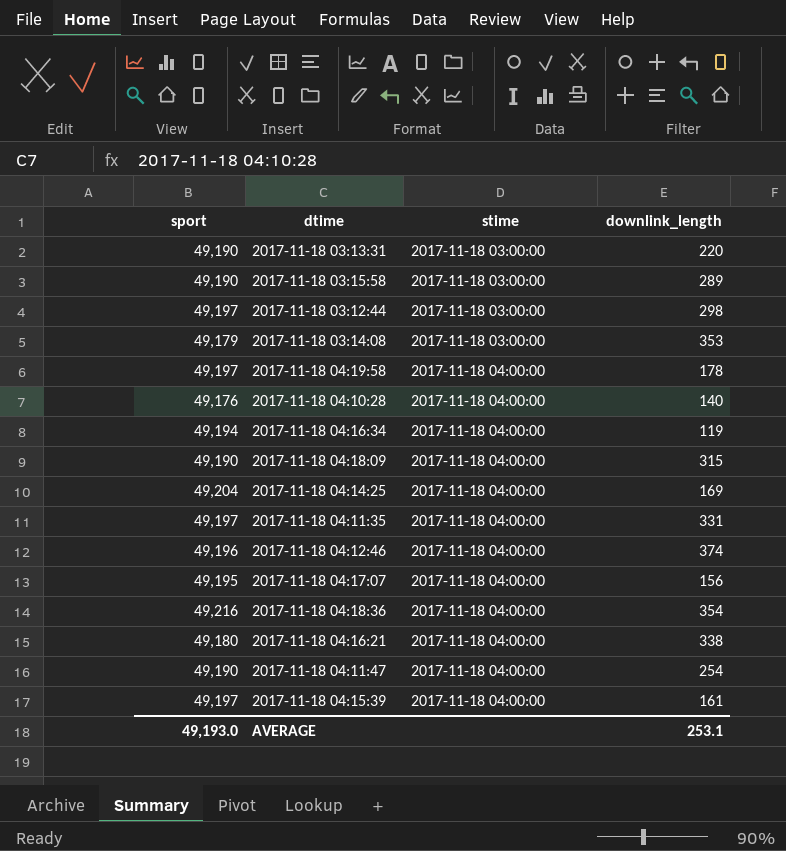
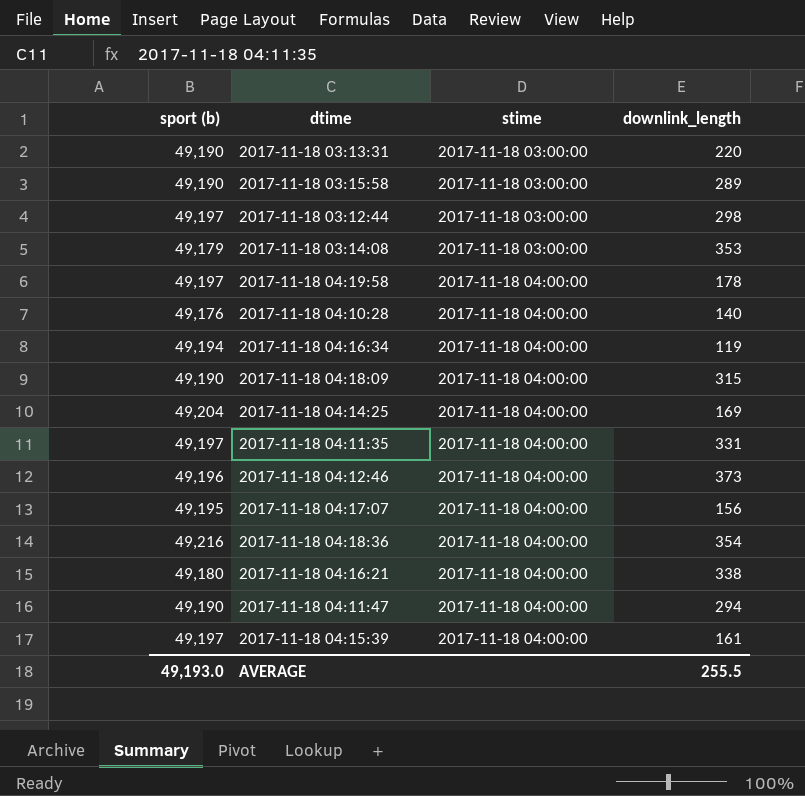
column name: sport -> sport (b)
2017-11-18 04:12:46 | downlink_length: 374 -> 373
2017-11-18 04:11:47 | downlink_length: 254 -> 294
AVERAGE | downlink_length: 253.1 -> 255.5

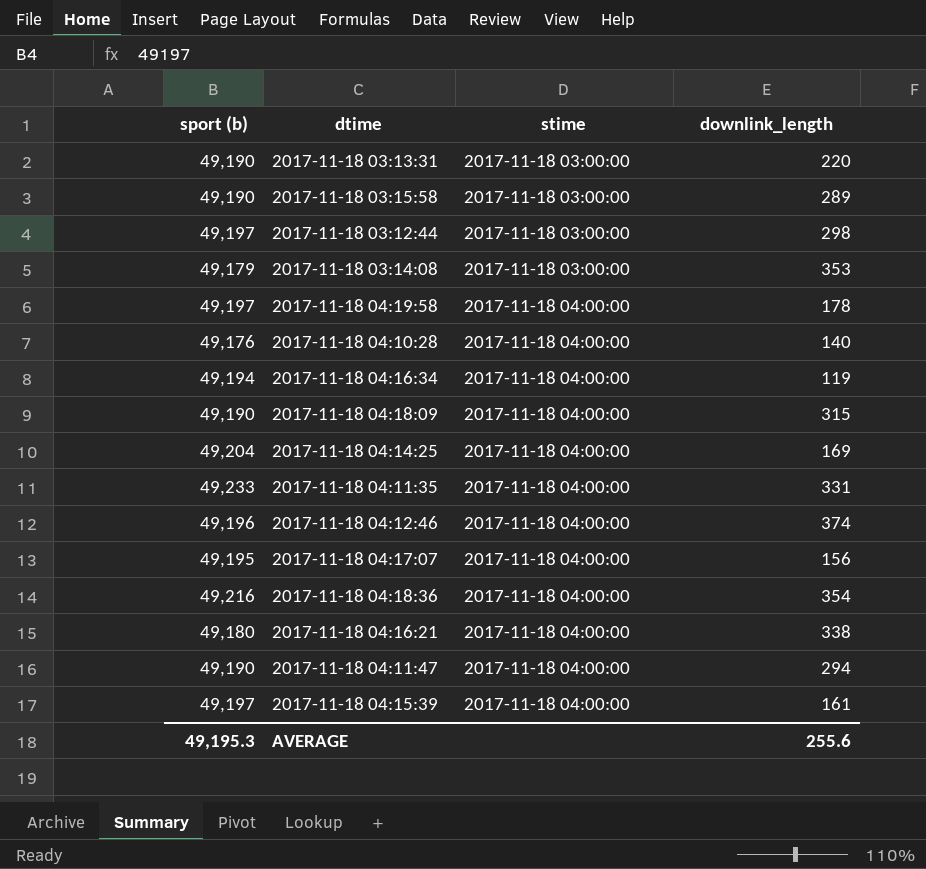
2017-11-18 04:11:35 | sport (b): 49,197 -> 49,233
2017-11-18 04:12:46 | downlink_length: 373 -> 374
AVERAGE | sport (b): 49,193.0 -> 49,195.3
AVERAGE | downlink_length: 255.5 -> 255.6

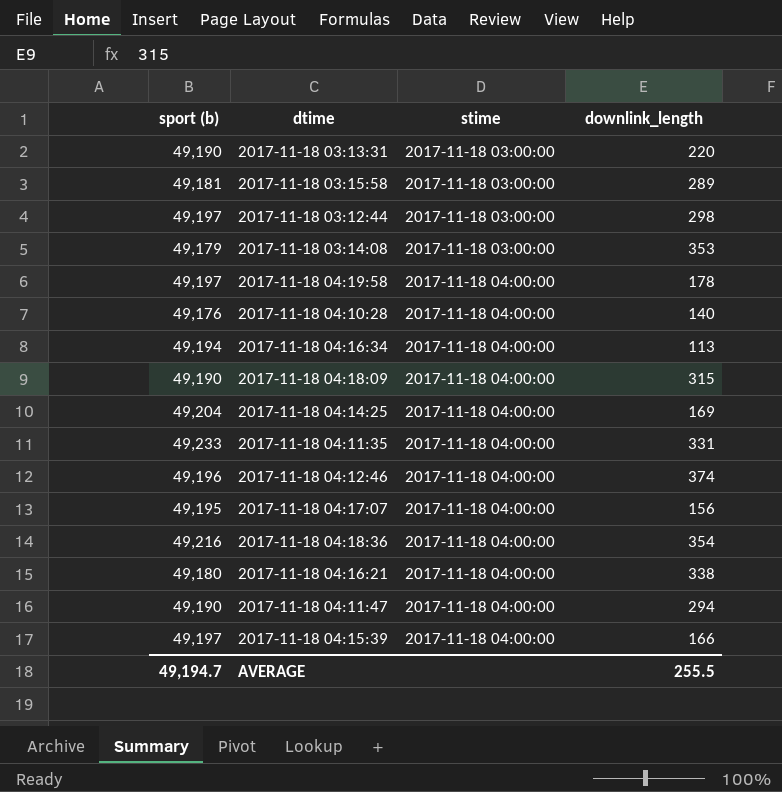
2017-11-18 03:15:58 | sport (b): 49,190 -> 49,181
2017-11-18 04:16:34 | downlink_length: 119 -> 113
2017-11-18 04:15:39 | downlink_length: 161 -> 166
AVERAGE | sport (b): 49,195.3 -> 49,194.7
AVERAGE | downlink_length: 255.6 -> 255.5

